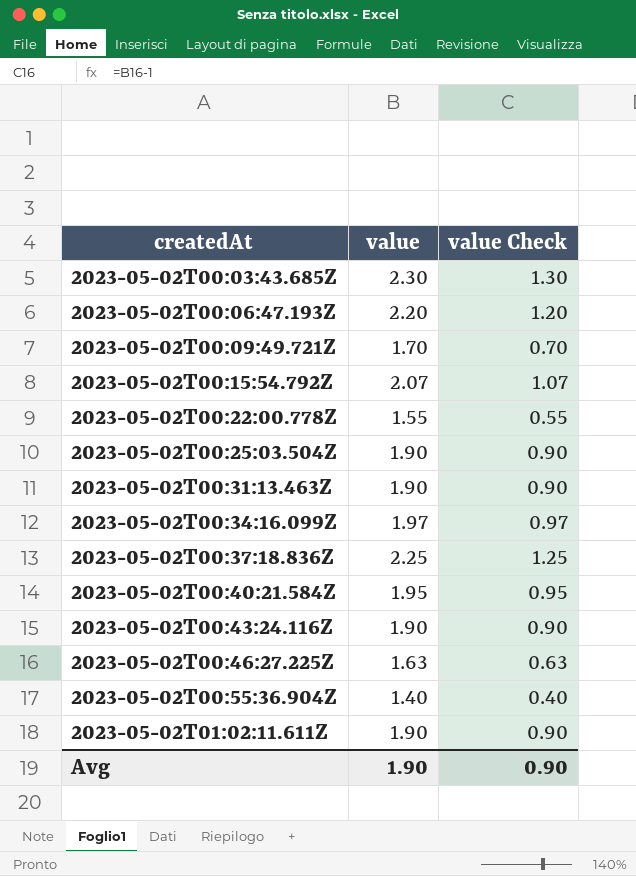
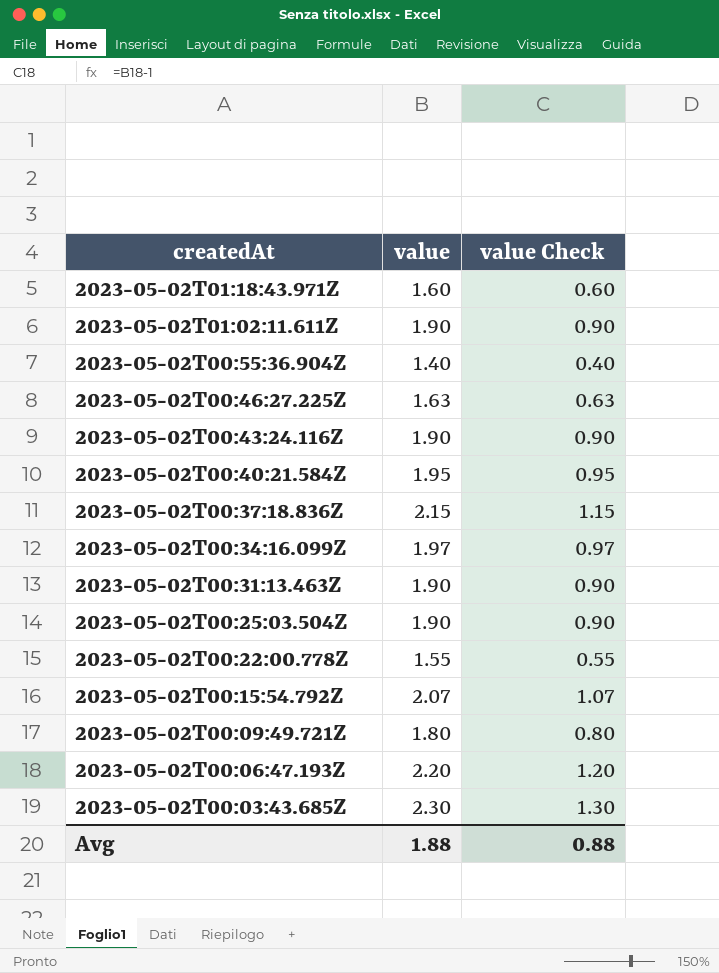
row order: createdAt ascending -> createdAt descending
row 2023-05-02T01:18:43.971Z: none -> 1.60 | 0.60
2023-05-02T00:37:18.836Z | value: 2.25 -> 2.15
2023-05-02T00:37:18.836Z | value Check: 1.25 -> 1.15
2023-05-02T00:09:49.721Z | value: 1.70 -> 1.80
2023-05-02T00:09:49.721Z | value Check: 0.70 -> 0.80
Avg | value: 1.90 -> 1.88
Avg | value Check: 0.90 -> 0.88

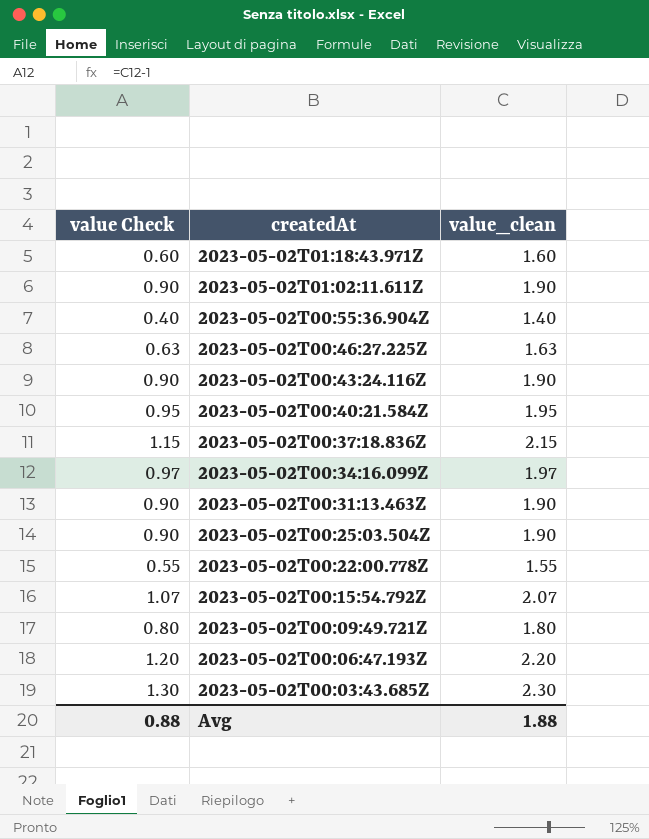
column value Check | position: 3 -> 1
column name: value -> value_clean

